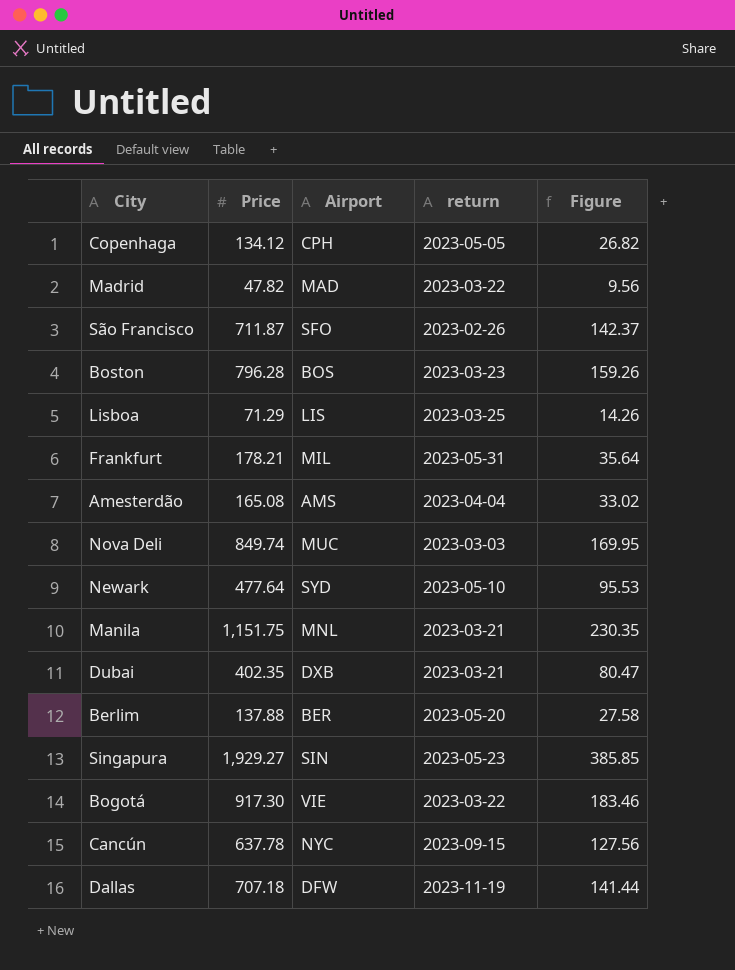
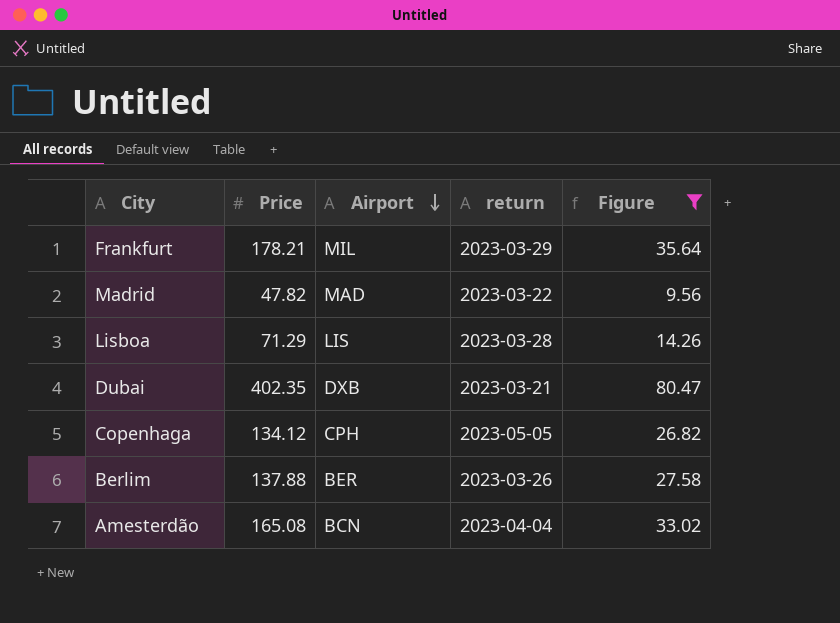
filter: none -> Figure <= 80.47
row order: none -> Airport descending
Frankfurt | return: 2023-05-31 -> 2023-03-29
Lisboa | return: 2023-03-25 -> 2023-03-28
Berlim | return: 2023-05-20 -> 2023-03-26
Amesterdão | Airport: AMS -> BCN

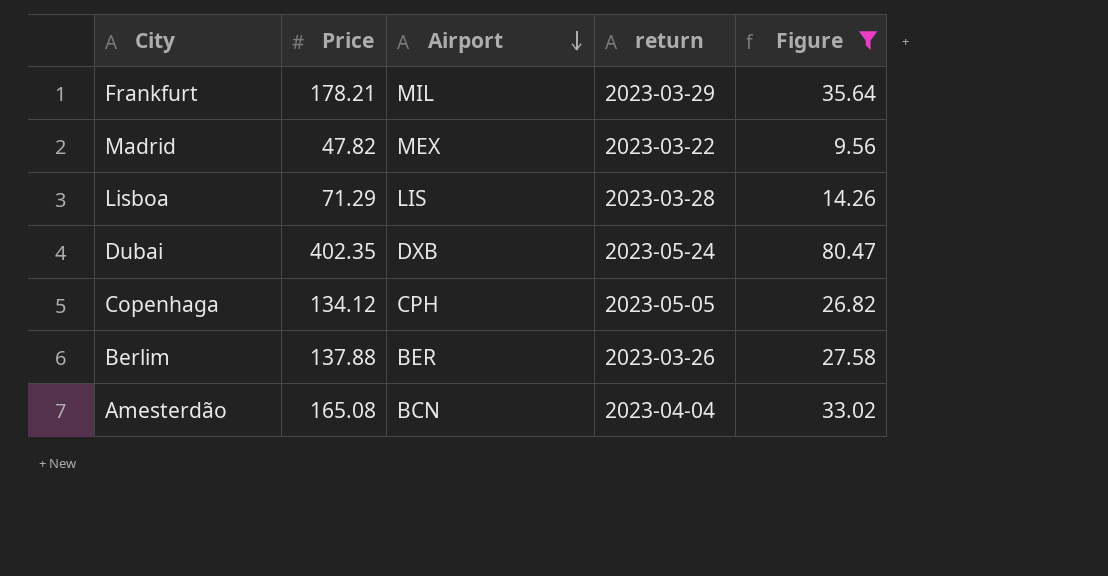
Madrid | Airport: MAD -> MEX
Dubai | return: 2023-03-21 -> 2023-05-24

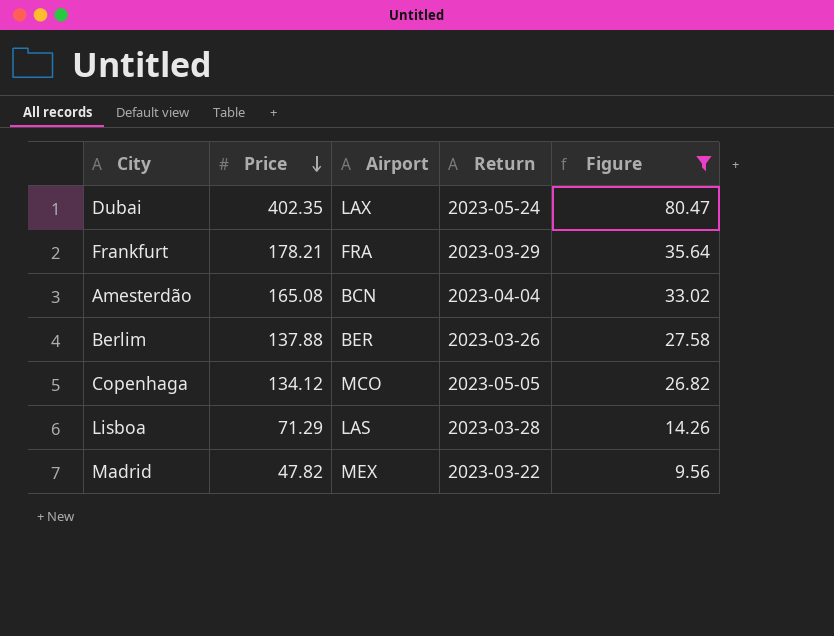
row order: Airport descending -> Price descending
column name: return -> Return
Dubai | Airport: DXB -> LAX
Frankfurt | Airport: MIL -> FRA
Copenhaga | Airport: CPH -> MCO
Lisboa | Airport: LIS -> LAS

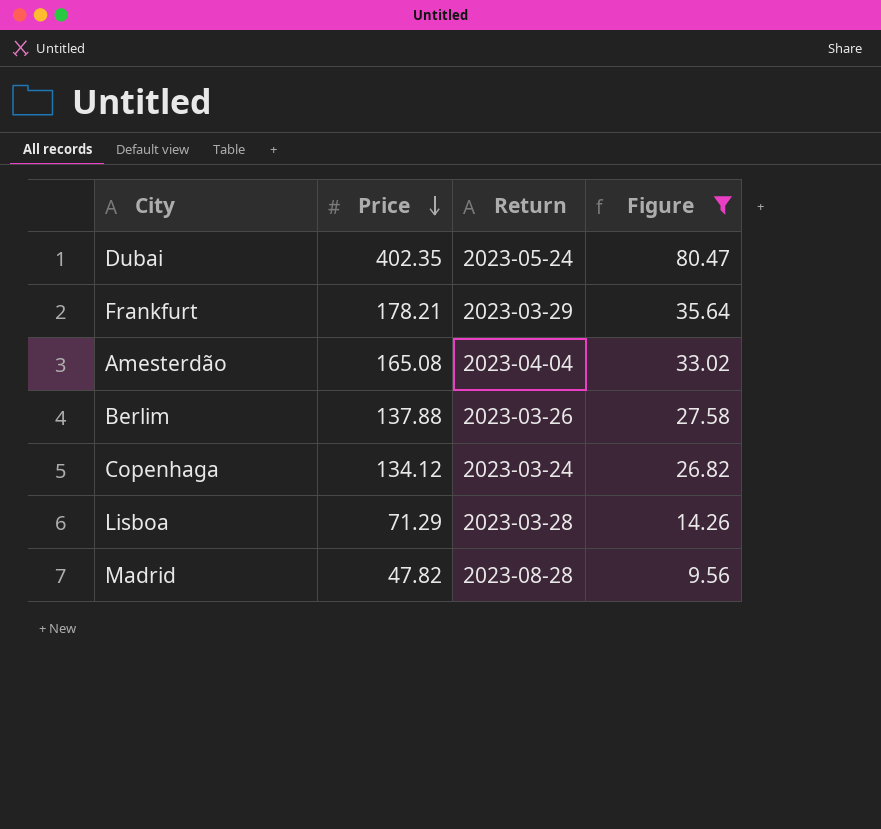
column Airport | position: 3 -> none
Copenhaga | Return: 2023-05-05 -> 2023-03-24
Madrid | Return: 2023-03-22 -> 2023-08-28

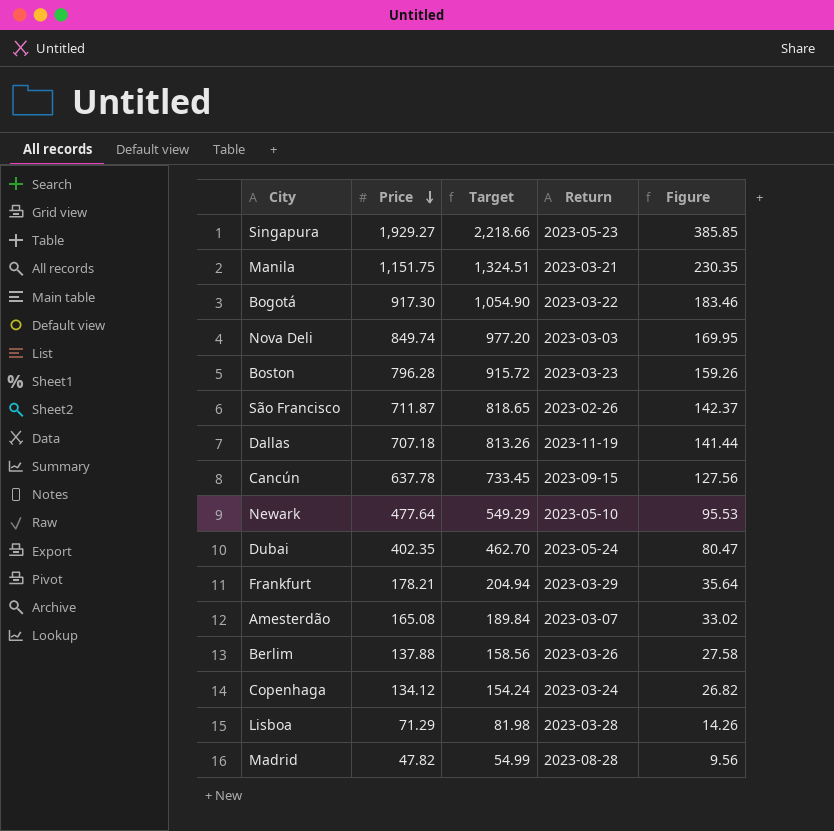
filter: Figure <= 80.47 -> none
column Target | formula: none -> [Price] * 1.15
Amesterdão | Return: 2023-04-04 -> 2023-03-07

